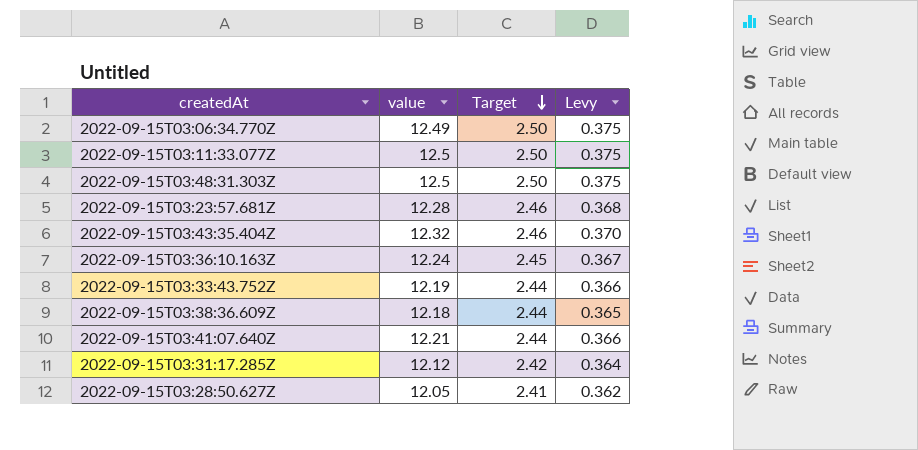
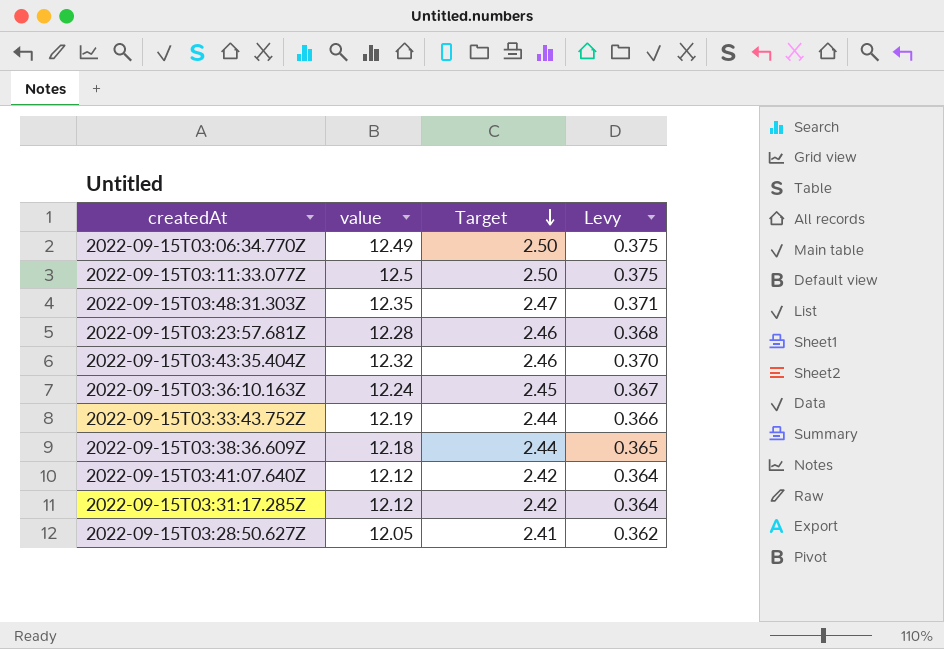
2022-09-15T03:48:31.303Z | value: 12.5 -> 12.35
2022-09-15T03:48:31.303Z | Target: 2.50 -> 2.47
2022-09-15T03:48:31.303Z | Levy: 0.375 -> 0.371
2022-09-15T03:41:07.640Z | value: 12.21 -> 12.12
2022-09-15T03:41:07.640Z | Target: 2.44 -> 2.42
2022-09-15T03:41:07.640Z | Levy: 0.366 -> 0.364

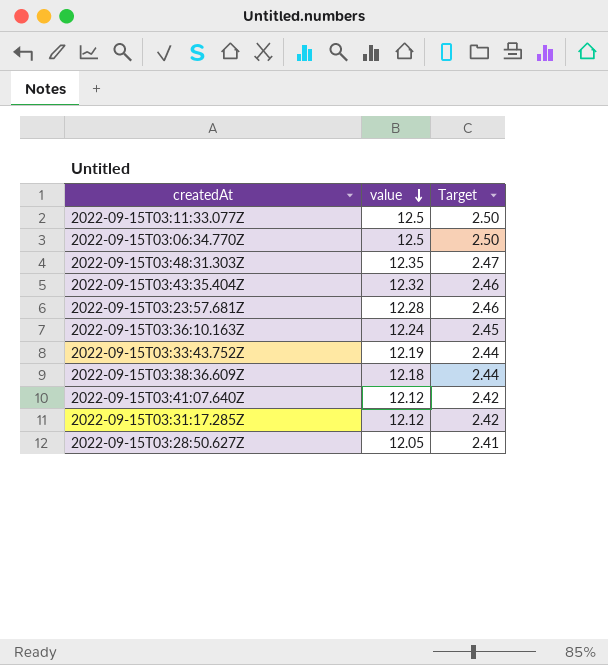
row order: Target descending -> value descending
column Levy | formula: [value] * 0.03 -> none
2022-09-15T03:06:34.770Z | value: 12.49 -> 12.5

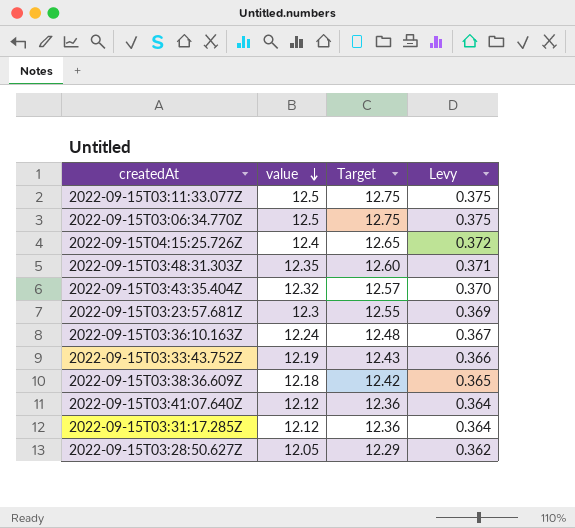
column Target | formula: [value] * 0.2 -> [value] * 1.02
column Levy | formula: none -> [value] * 0.03
row 2022-09-15T04:15:25.726Z: none -> 12.4 | 12.65 | 0.372
2022-09-15T03:23:57.681Z | value: 12.28 -> 12.3

